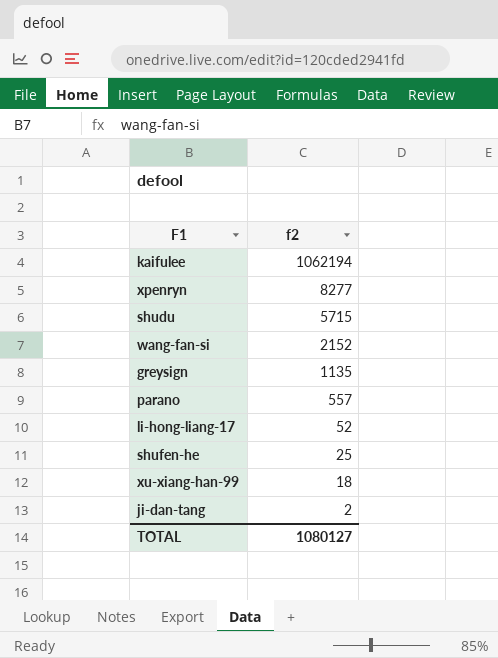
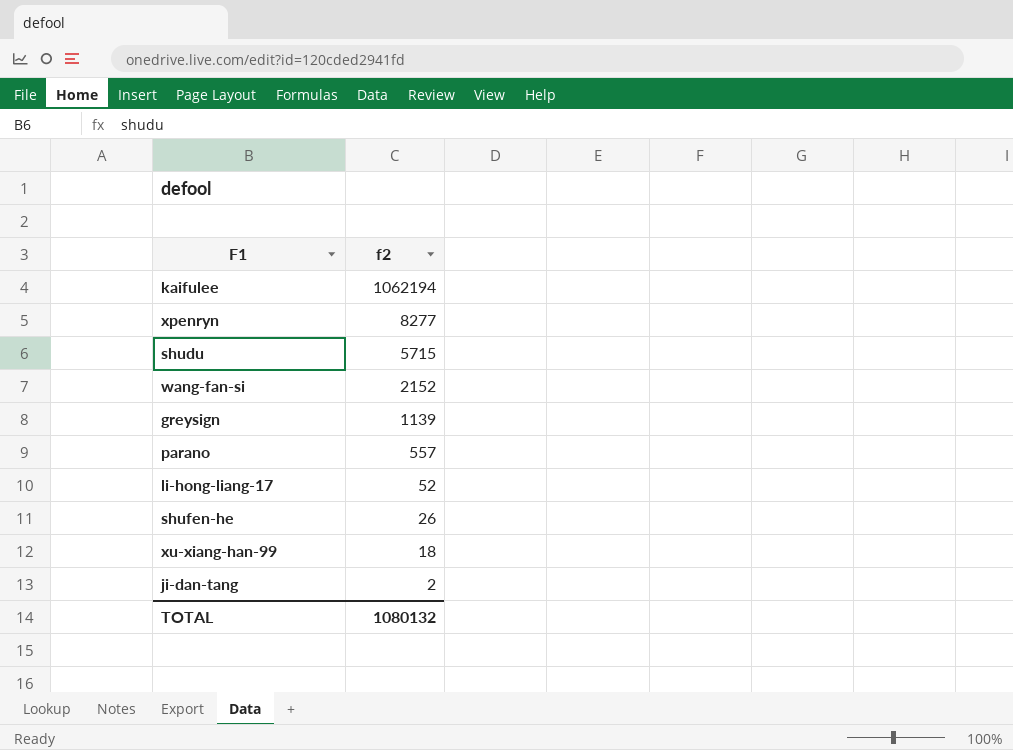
greysign | f2: 1135 -> 1139
shufen-he | f2: 25 -> 26
TOTAL | f2: 1080127 -> 1080132

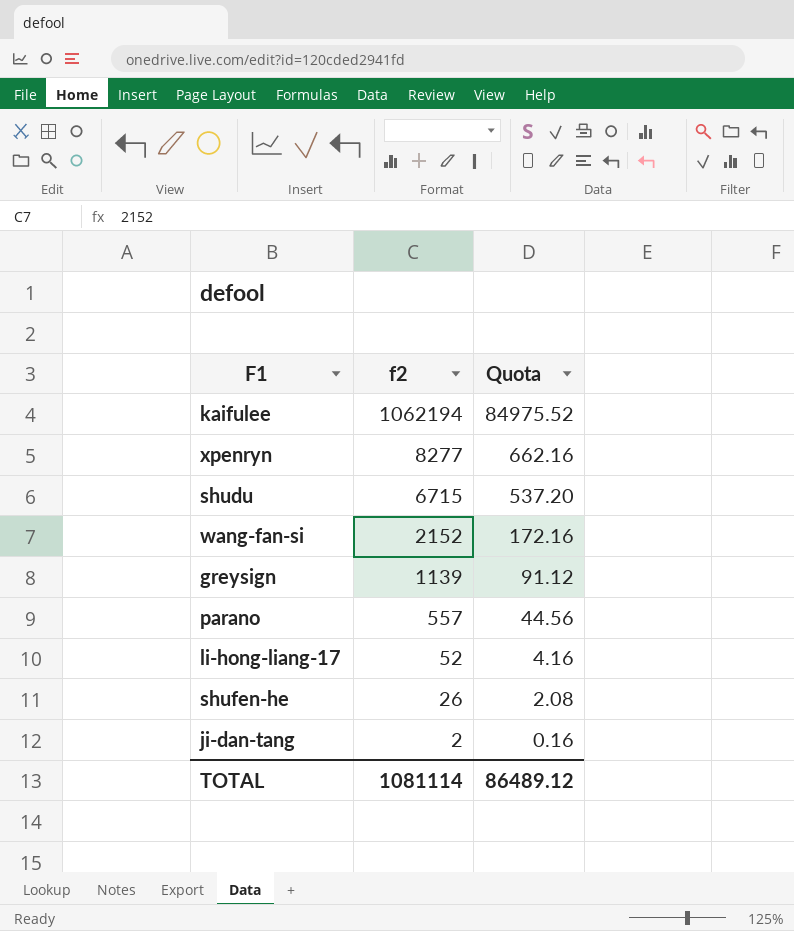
column Quota | formula: none -> [f2] * 0.08
row xu-xiang-han-99: 18 -> none
shudu | f2: 5715 -> 6715
TOTAL | f2: 1080132 -> 1081114

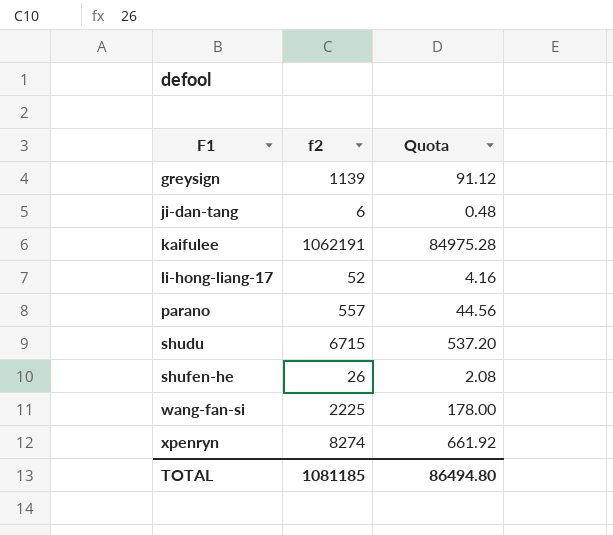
row order: f2 descending -> F1 ascending
ji-dan-tang | f2: 2 -> 6
ji-dan-tang | Quota: 0.16 -> 0.48
kaifulee | f2: 1062194 -> 1062191
kaifulee | Quota: 84975.52 -> 84975.28
wang-fan-si | f2: 2152 -> 2225
wang-fan-si | Quota: 172.16 -> 178.00
xpenryn | f2: 8277 -> 8274
xpenryn | Quota: 662.16 -> 661.92
TOTAL | f2: 1081114 -> 1081185
TOTAL | Quota: 86489.12 -> 86494.80

